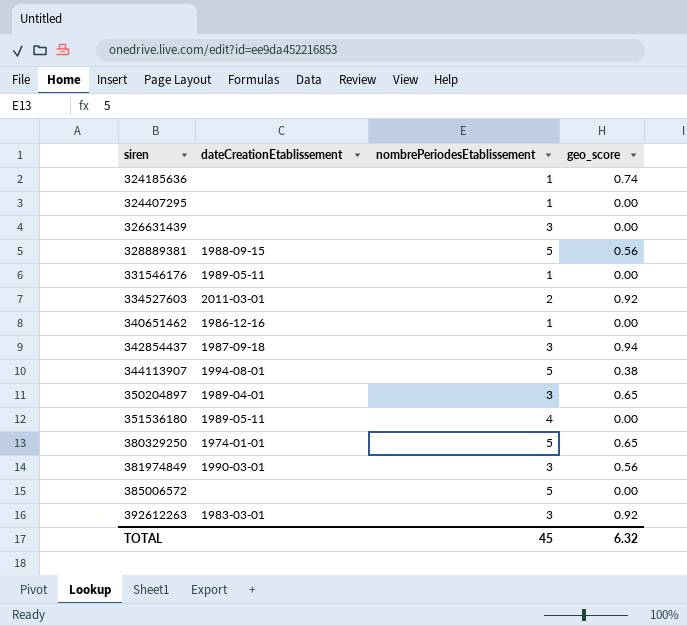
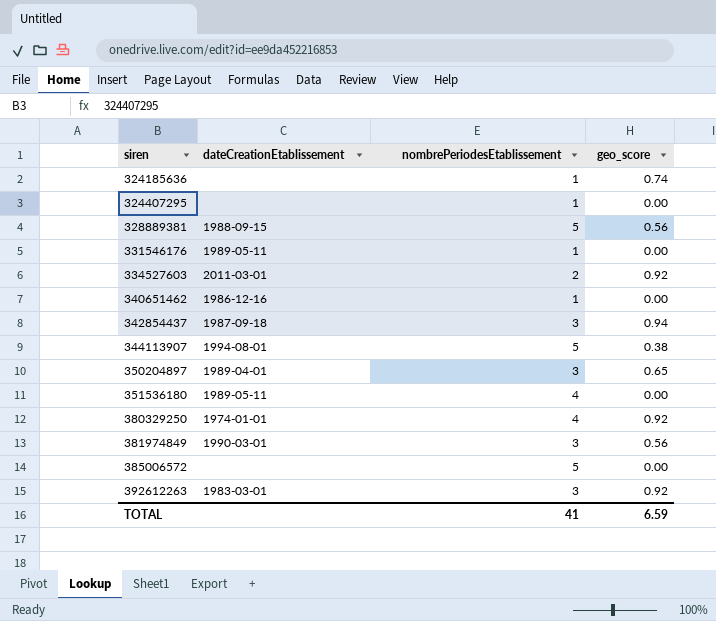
row 326631439: none | 3 | 0.00 -> none
380329250 | nombrePeriodesEtablissement: 5 -> 4
380329250 | geo_score: 0.65 -> 0.92
TOTAL | nombrePeriodesEtablissement: 45 -> 41
TOTAL | geo_score: 6.32 -> 6.59

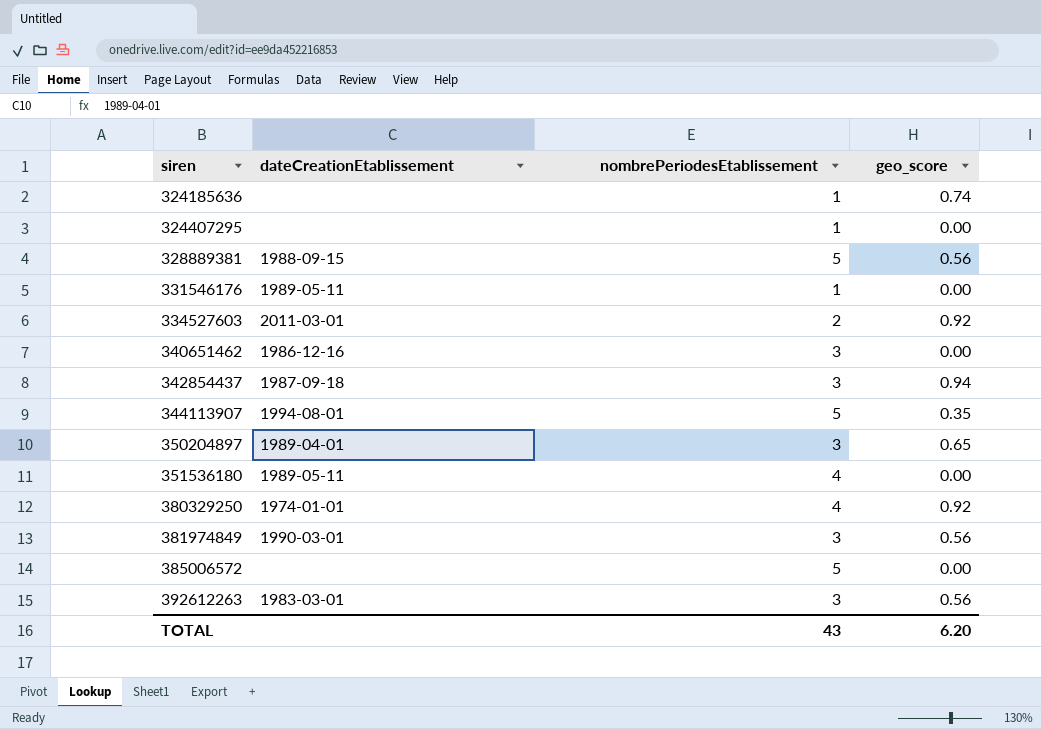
340651462 | nombrePeriodesEtablissement: 1 -> 3
344113907 | geo_score: 0.38 -> 0.35
392612263 | geo_score: 0.92 -> 0.56
TOTAL | nombrePeriodesEtablissement: 41 -> 43
TOTAL | geo_score: 6.59 -> 6.20

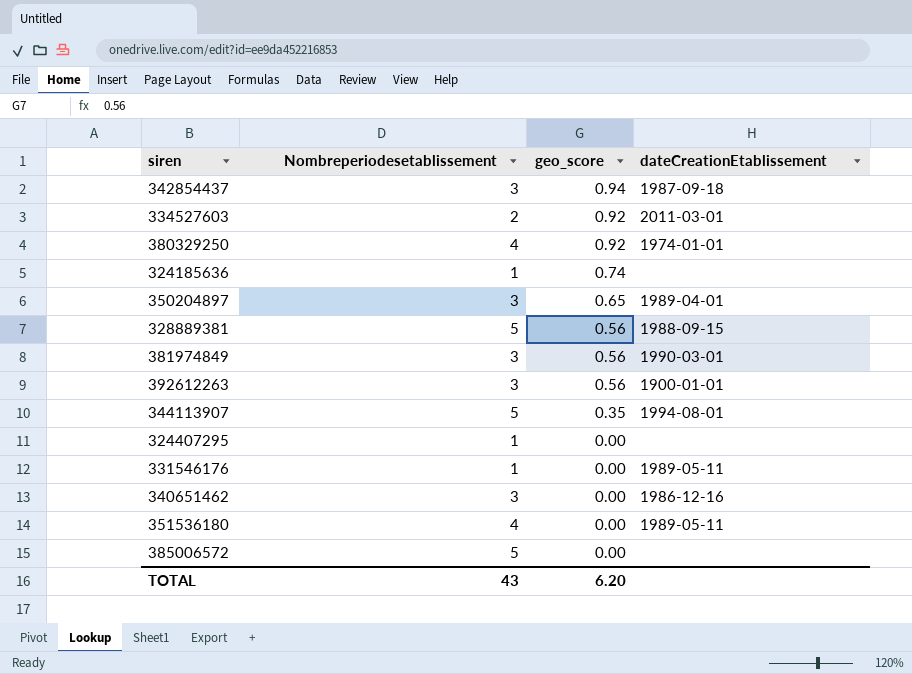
row order: siren ascending -> geo_score descending
column name: nombrePeriodesEtablissement -> Nombreperiodesetablissement
column dateCreationEtablissement | position: 2 -> 4
392612263 | dateCreationEtablissement: 1983-03-01 -> 1900-01-01

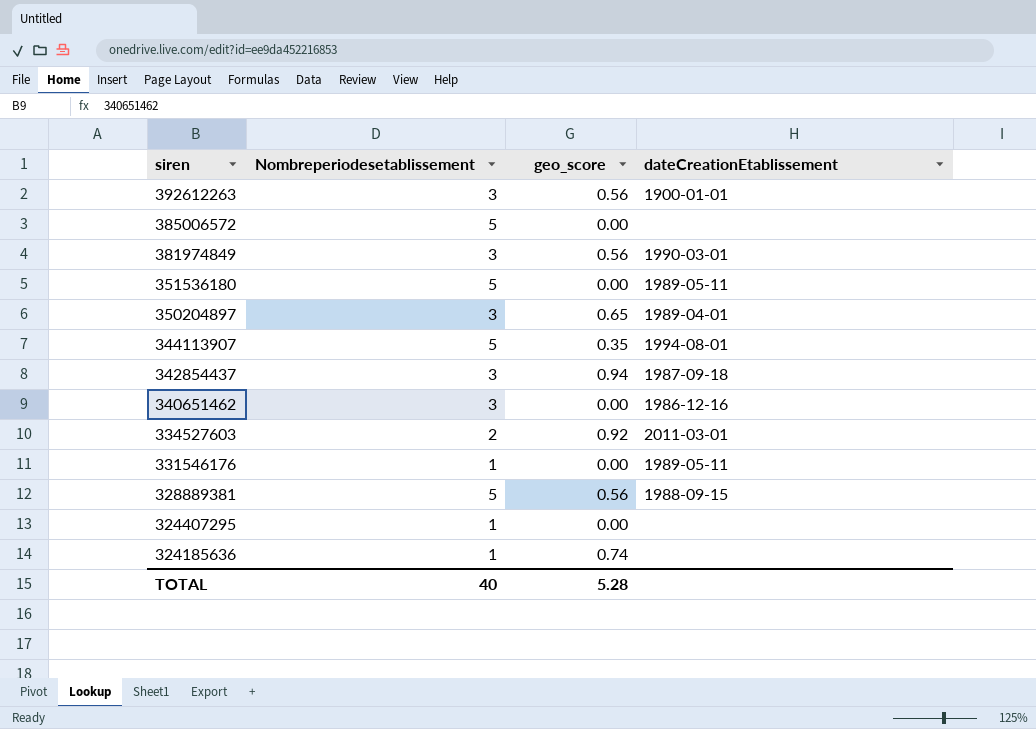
row order: geo_score descending -> siren descending
row 380329250: 4 | 0.92 | 1974-01-01 -> none
351536180 | Nombreperiodesetablissement: 4 -> 5
TOTAL | Nombreperiodesetablissement: 43 -> 40
TOTAL | geo_score: 6.20 -> 5.28

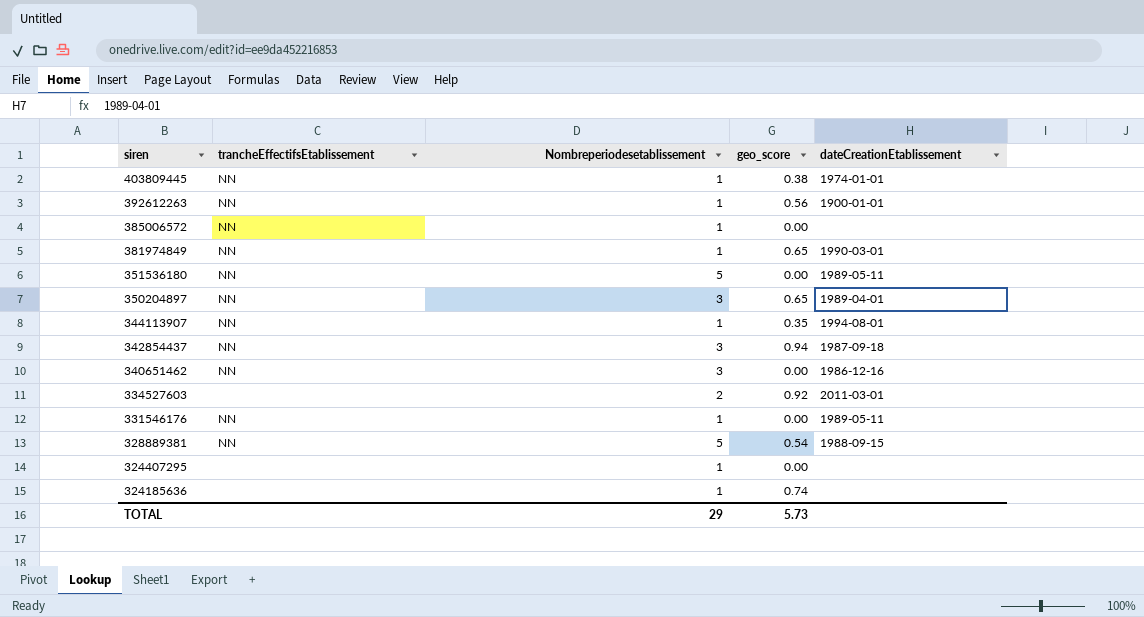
column trancheEffectifsEtablissement | position: none -> 2
row 403809445: none -> NN | 1 | 0.38 | 1974-01-01
392612263 | Nombreperiodesetablissement: 3 -> 1
385006572 | Nombreperiodesetablissement: 5 -> 1
381974849 | Nombreperiodesetablissement: 3 -> 1
381974849 | geo_score: 0.56 -> 0.65
344113907 | Nombreperiodesetablissement: 5 -> 1
328889381 | geo_score: 0.56 -> 0.54
TOTAL | Nombreperiodesetablissement: 40 -> 29
TOTAL | geo_score: 5.28 -> 5.73

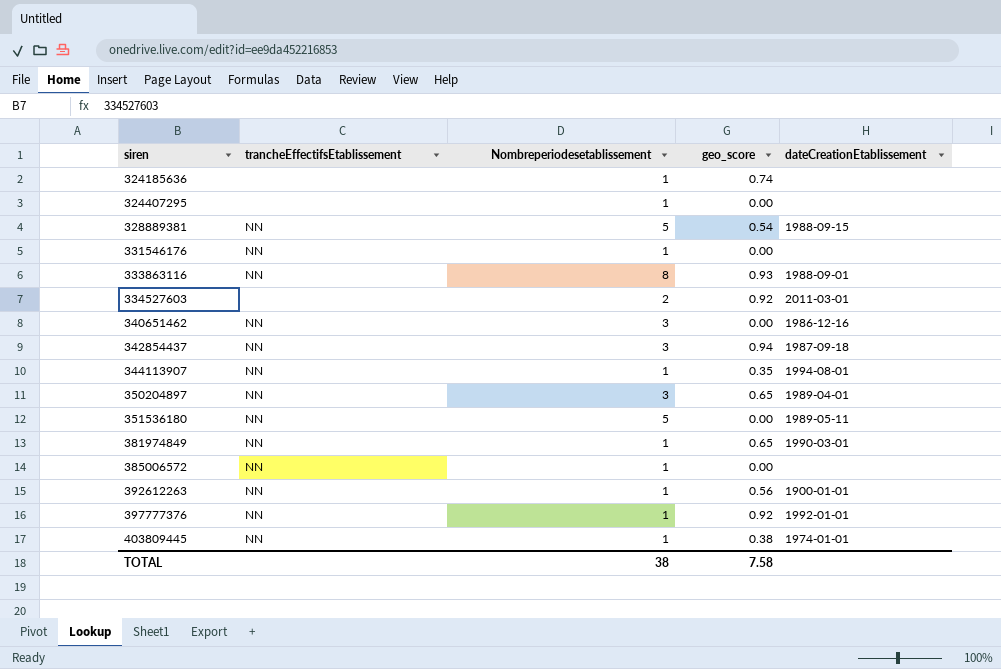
row order: siren descending -> siren ascending
331546176 | dateCreationEtablissement: 1989-05-11 -> none
row 333863116: none -> NN | 8 | 0.93 | 1988-09-01
row 397777376: none -> NN | 1 | 0.92 | 1992-01-01
TOTAL | Nombreperiodesetablissement: 29 -> 38
TOTAL | geo_score: 5.73 -> 7.58

